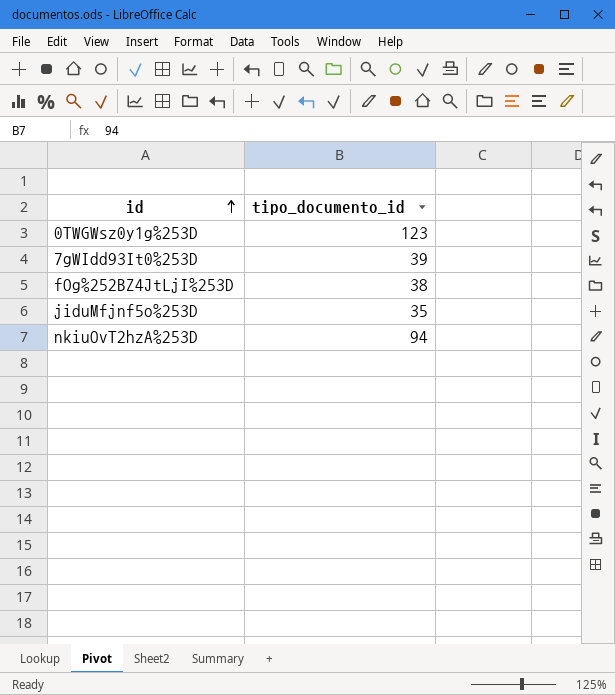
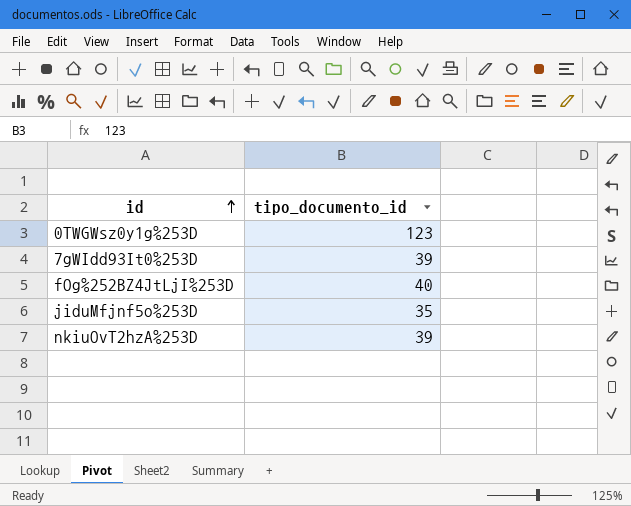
fOg%252BZ4JtLjI%253D | tipo_documento_id: 38 -> 40
nkiuOvT2hzA%253D | tipo_documento_id: 94 -> 39

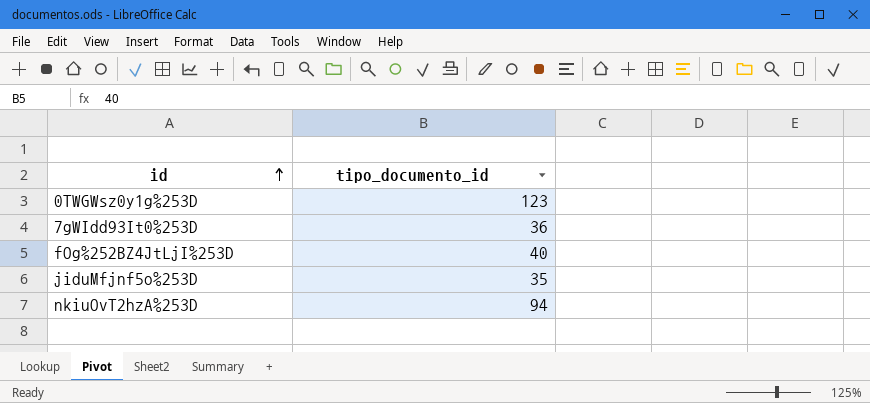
7gWIdd93It0%253D | tipo_documento_id: 39 -> 36
nkiuOvT2hzA%253D | tipo_documento_id: 39 -> 94

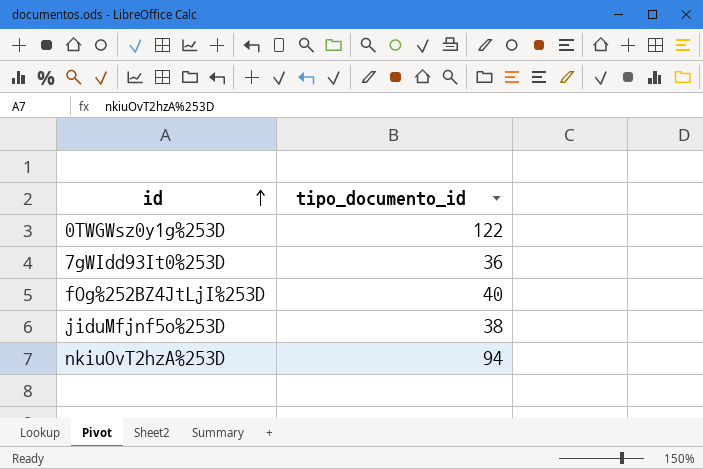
0TWGWsz0y1g%253D | tipo_documento_id: 123 -> 122
jiduMfjnf5o%253D | tipo_documento_id: 35 -> 38

